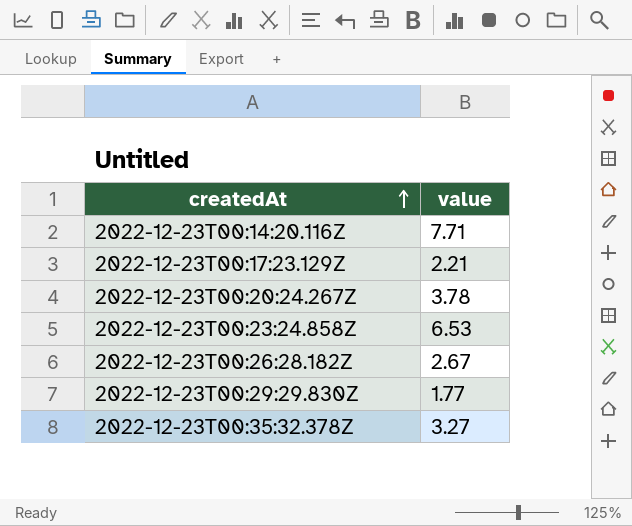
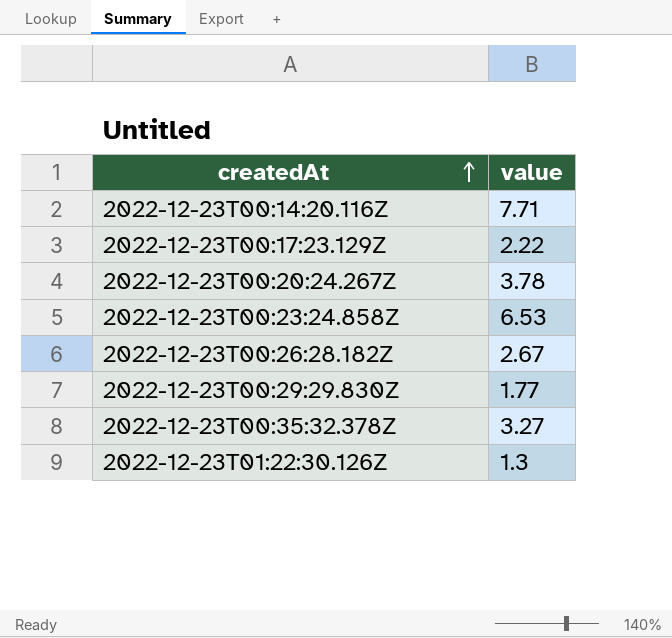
2022-12-23T00:17:23.129Z | value: 2.21 -> 2.22
row 2022-12-23T01:22:30.126Z: none -> 1.3

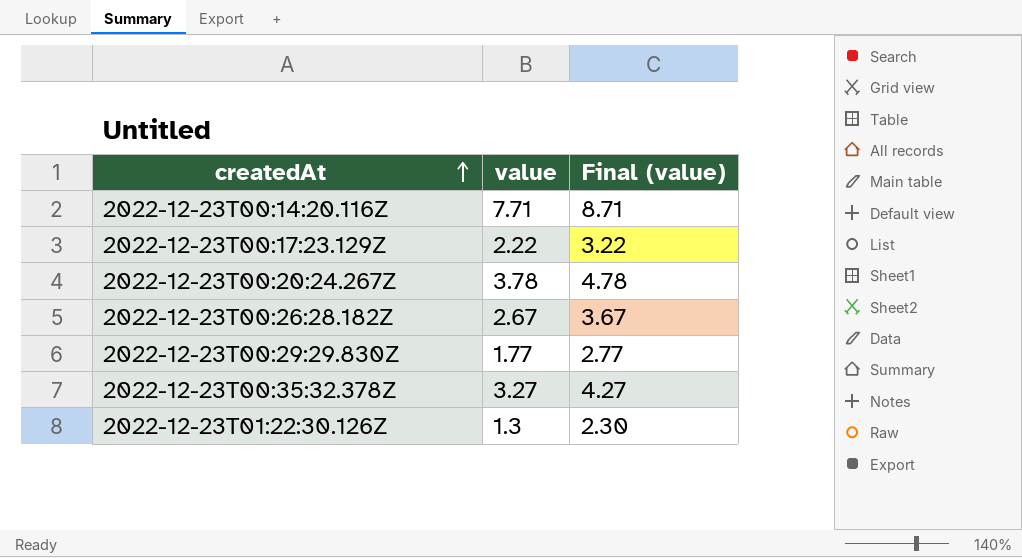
column Final (value) | formula: none -> [value] + 1
row 2022-12-23T00:23:24.858Z: 6.53 -> none

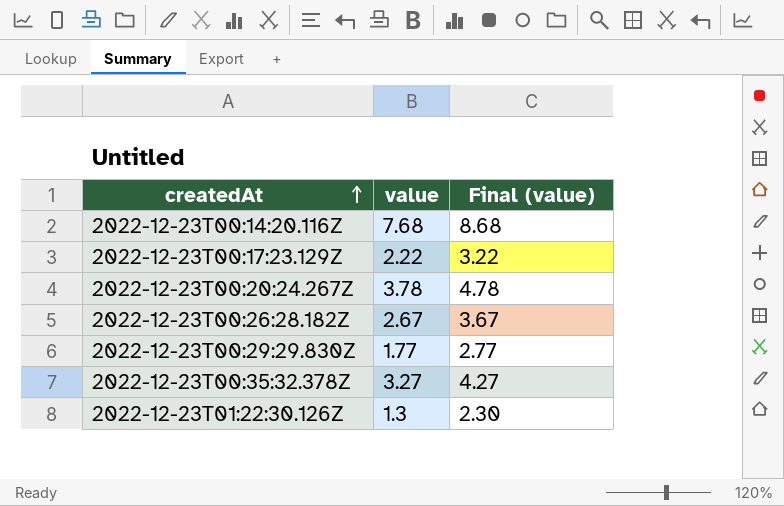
2022-12-23T00:14:20.116Z | value: 7.71 -> 7.68
2022-12-23T00:14:20.116Z | Final (value): 8.71 -> 8.68

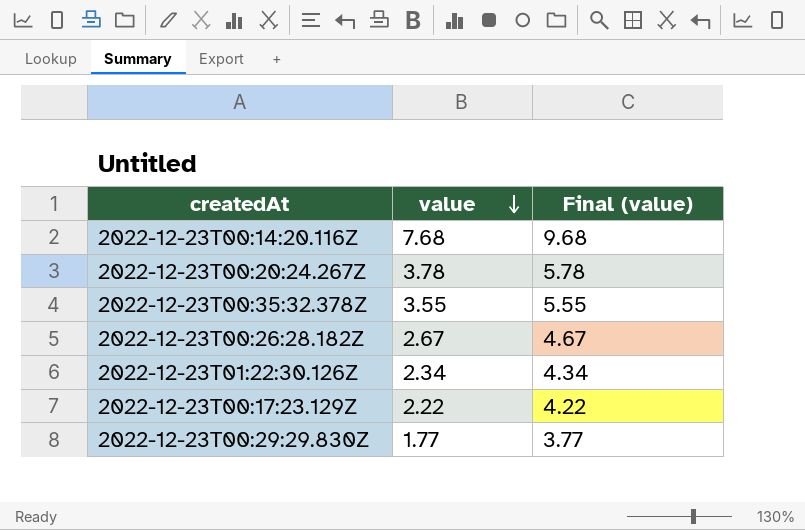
row order: createdAt ascending -> value descending
column Final (value) | formula: [value] + 1 -> [value] + 2
2022-12-23T00:35:32.378Z | value: 3.27 -> 3.55
2022-12-23T01:22:30.126Z | value: 1.3 -> 2.34

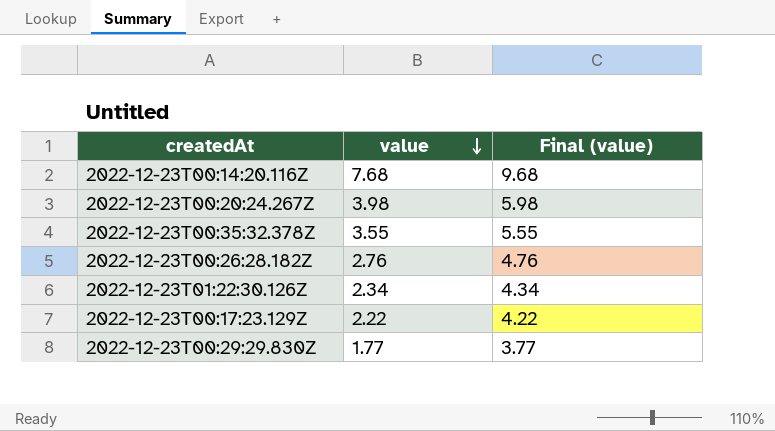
2022-12-23T00:20:24.267Z | value: 3.78 -> 3.98
2022-12-23T00:20:24.267Z | Final (value): 5.78 -> 5.98
2022-12-23T00:26:28.182Z | value: 2.67 -> 2.76
2022-12-23T00:26:28.182Z | Final (value): 4.67 -> 4.76

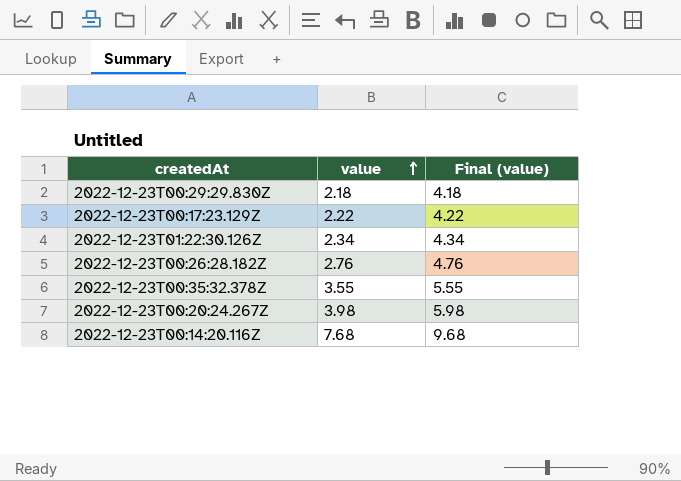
row order: value descending -> value ascending
2022-12-23T00:29:29.830Z | value: 1.77 -> 2.18
2022-12-23T00:29:29.830Z | Final (value): 3.77 -> 4.18

